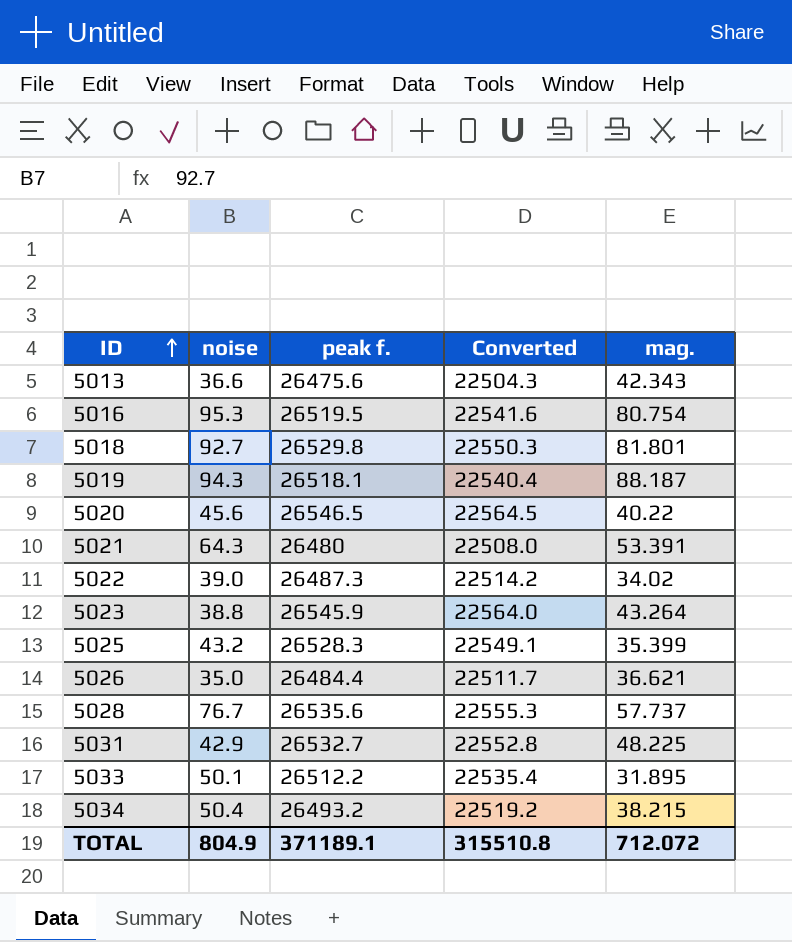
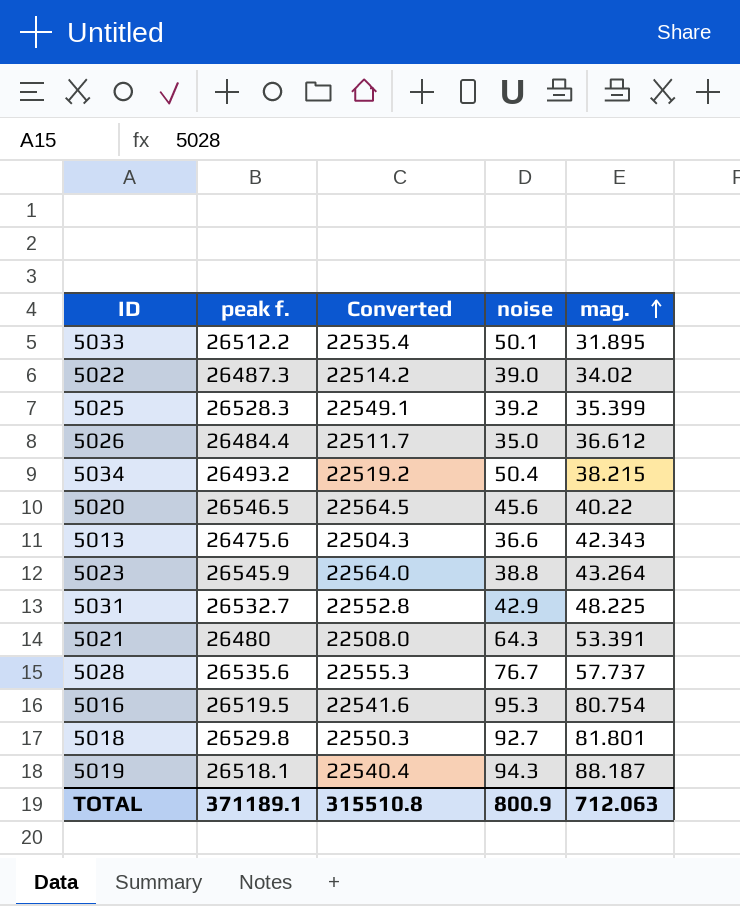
row order: ID ascending -> mag. ascending
column noise | position: 2 -> 4
5025 | noise: 43.2 -> 39.2
5026 | mag.: 36.621 -> 36.612
TOTAL | noise: 804.9 -> 800.9
TOTAL | mag.: 712.072 -> 712.063

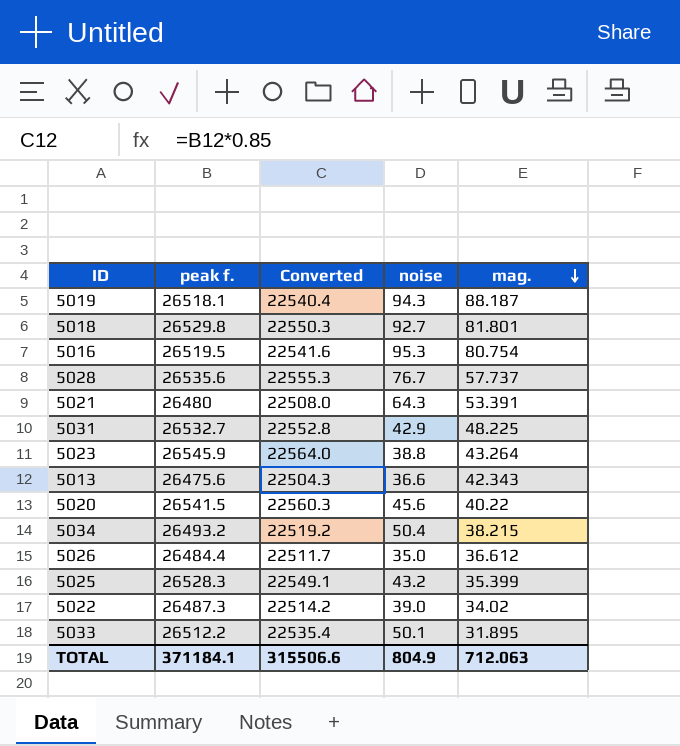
row order: mag. ascending -> mag. descending
5020 | peak f.: 26546.5 -> 26541.5
5020 | Converted: 22564.5 -> 22560.3
5025 | noise: 39.2 -> 43.2
TOTAL | peak f.: 371189.1 -> 371184.1
TOTAL | Converted: 315510.8 -> 315506.6
TOTAL | noise: 800.9 -> 804.9

